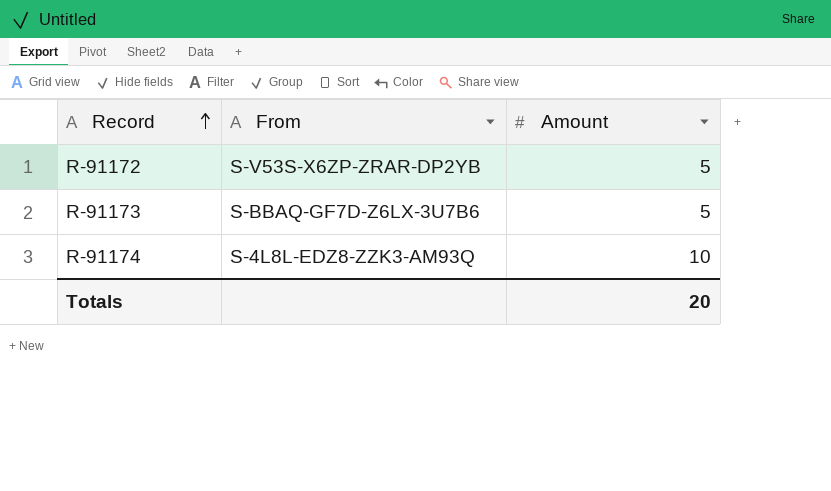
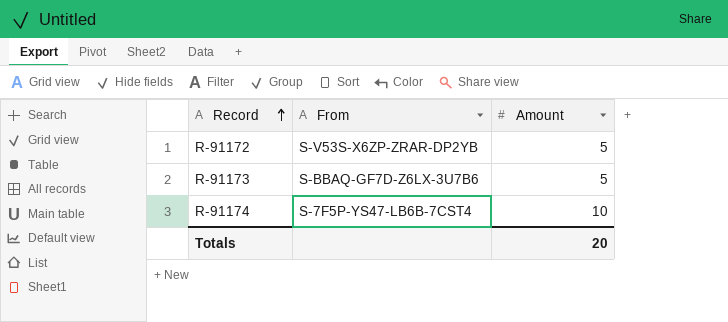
R-91174 | From: S-4L8L-EDZ8-ZZK3-AM93Q -> S-7F5P-YS47-LB6B-7CST4

